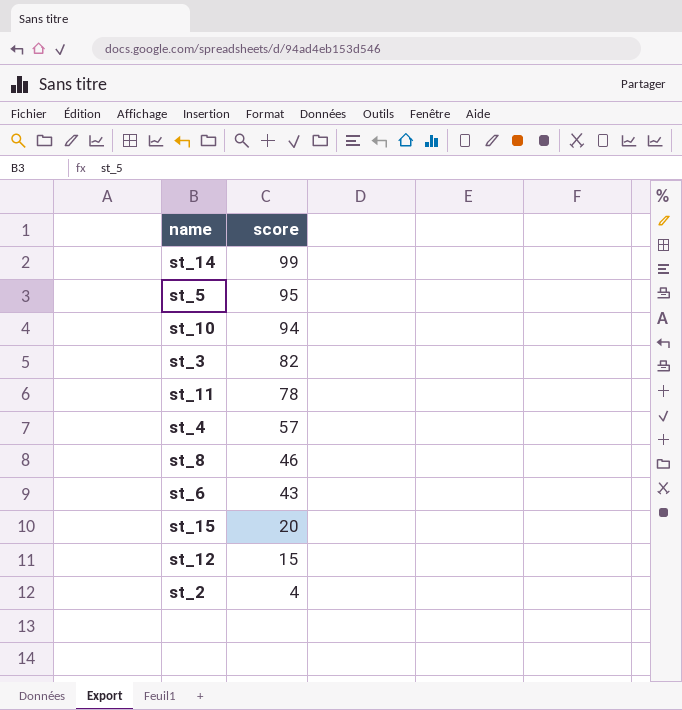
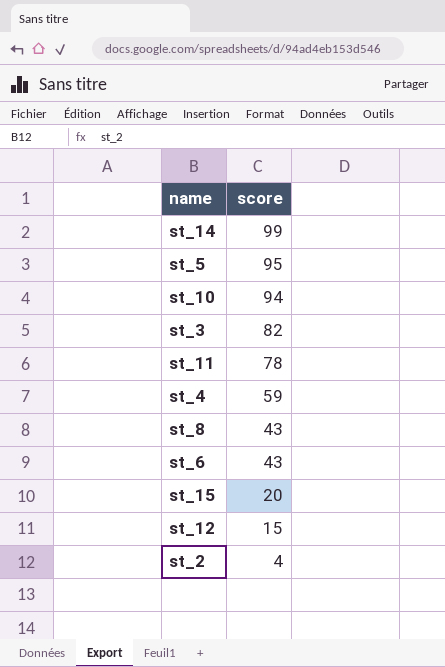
st_4 | score: 57 -> 59
st_8 | score: 46 -> 43

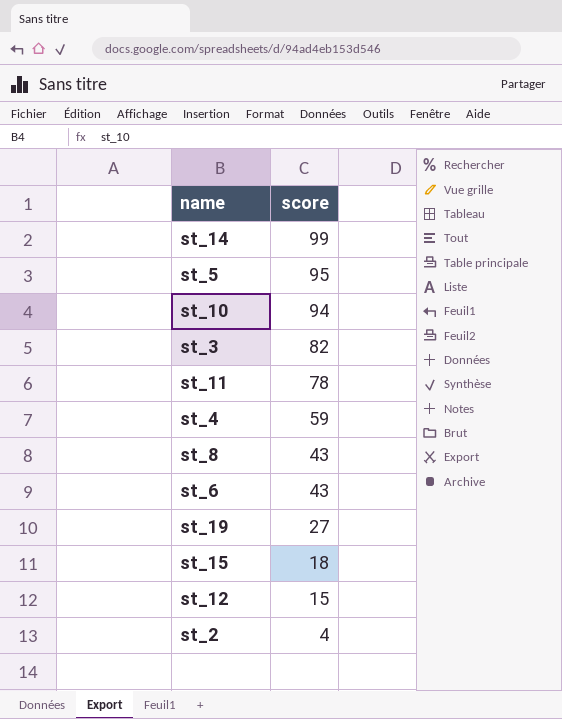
row st_19: none -> 27
st_15 | score: 20 -> 18

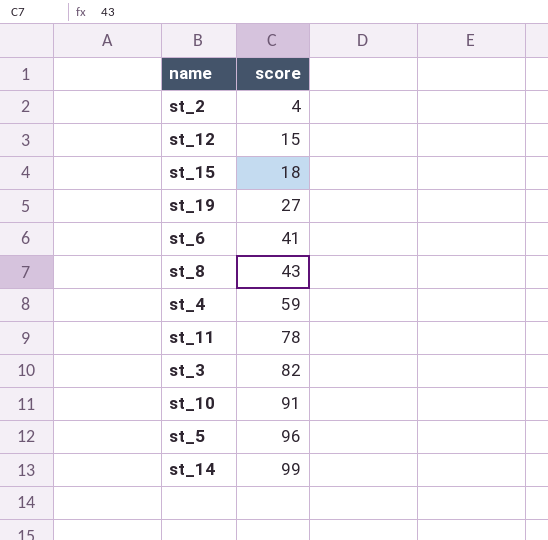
row order: score descending -> score ascending
st_6 | score: 43 -> 41
st_10 | score: 94 -> 91
st_5 | score: 95 -> 96

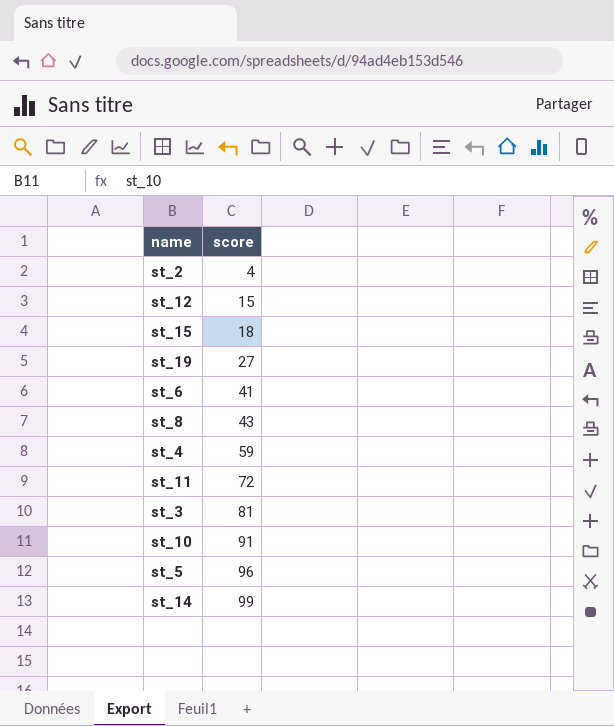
st_11 | score: 78 -> 72
st_3 | score: 82 -> 81

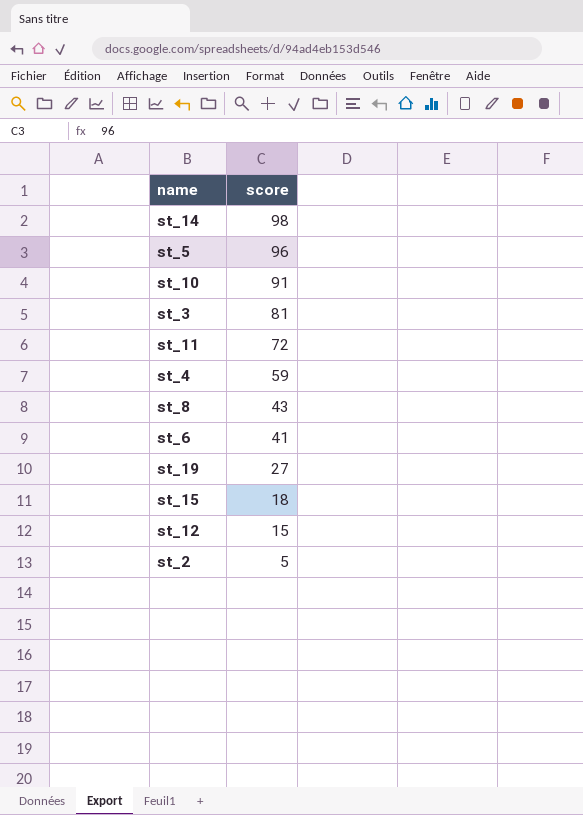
row order: score ascending -> score descending
st_14 | score: 99 -> 98
st_2 | score: 4 -> 5

